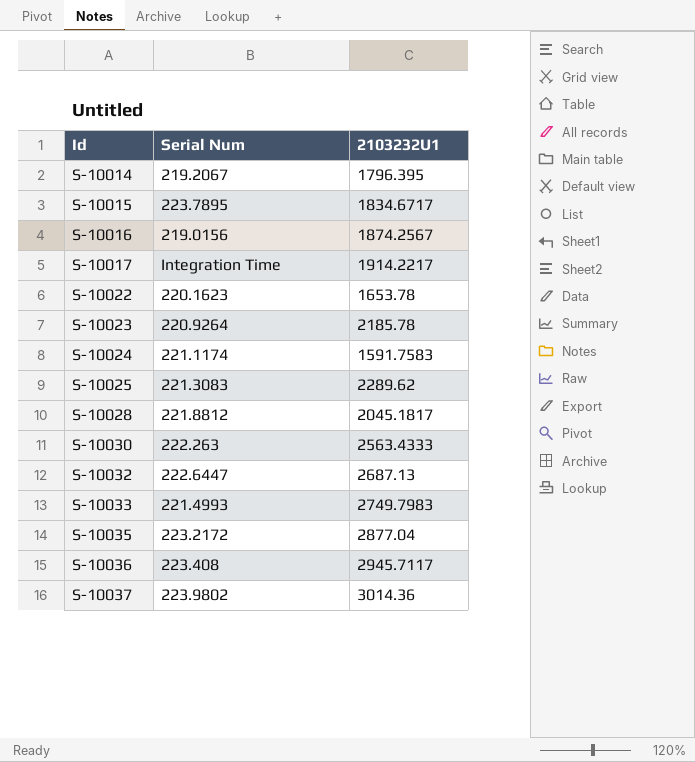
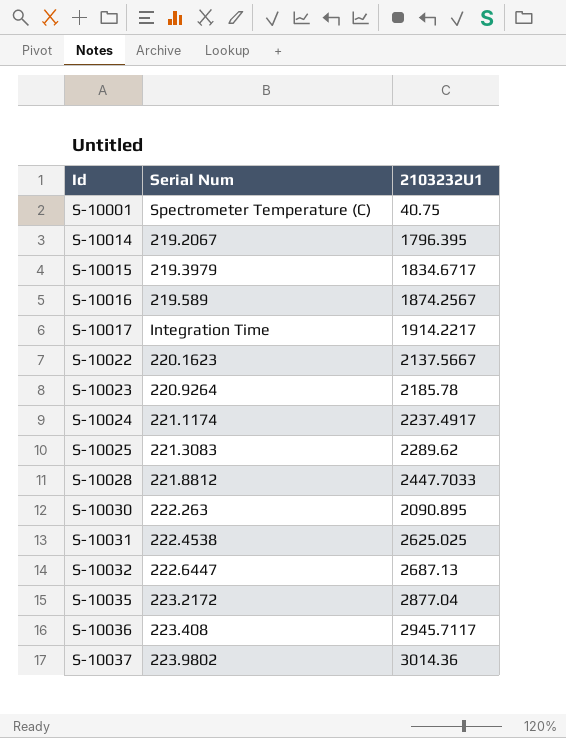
row S-10033: 221.4993 | 2749.7983 -> none
row S-10001: none -> Spectrometer Temperature (C) | 40.75
S-10015 | Serial Num: 223.7895 -> 219.3979
S-10016 | Serial Num: 219.0156 -> 219.589
S-10022 | 2103232U1: 1653.78 -> 2137.5667
S-10024 | 2103232U1: 1591.7583 -> 2237.4917
S-10028 | 2103232U1: 2045.1817 -> 2447.7033
S-10030 | 2103232U1: 2563.4333 -> 2090.895
row S-10031: none -> 222.4538 | 2625.025

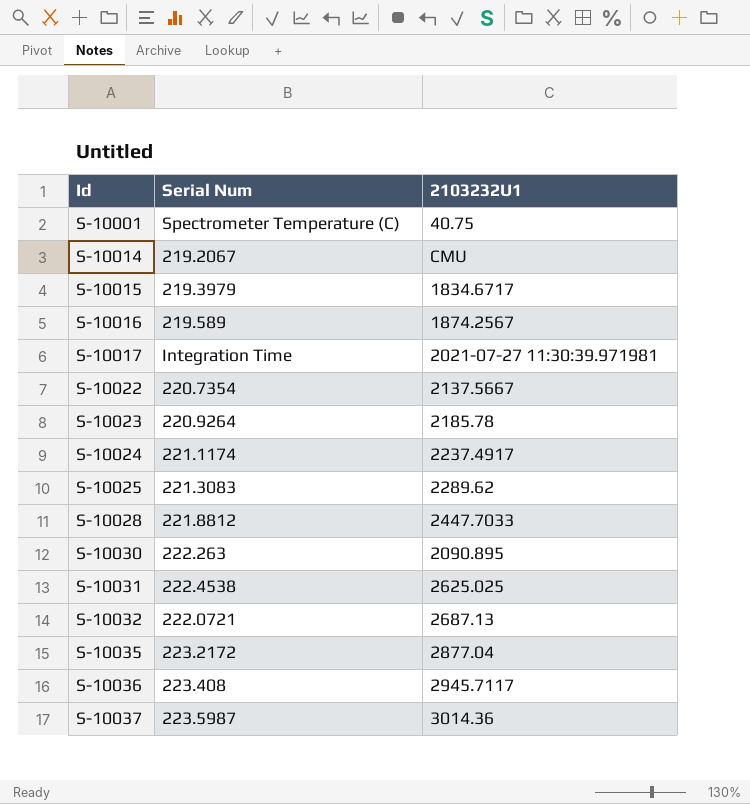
S-10014 | 2103232U1: 1796.395 -> CMU
S-10017 | 2103232U1: 1914.2217 -> 2021-07-27 11:30:39.971981
S-10022 | Serial Num: 220.1623 -> 220.7354
S-10032 | Serial Num: 222.6447 -> 222.0721
S-10037 | Serial Num: 223.9802 -> 223.5987

